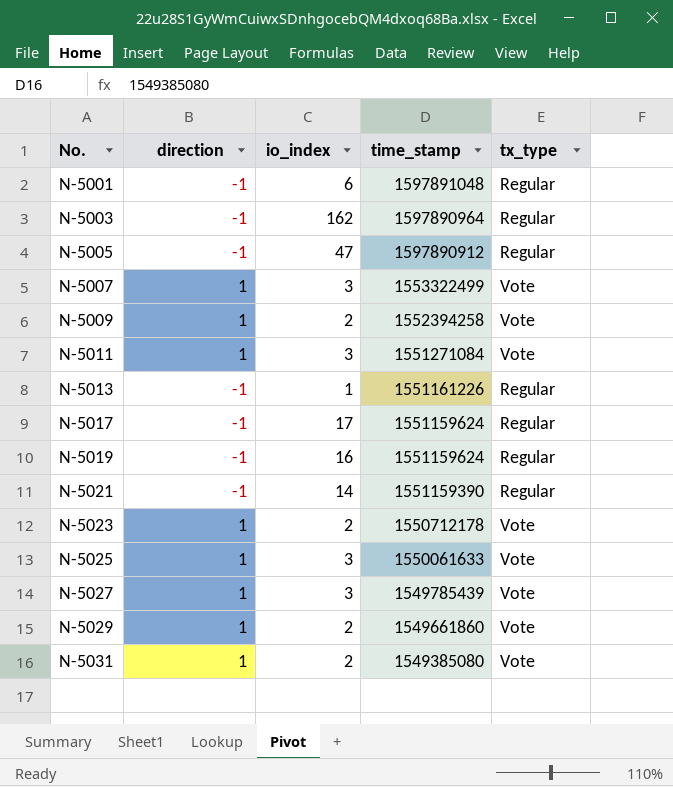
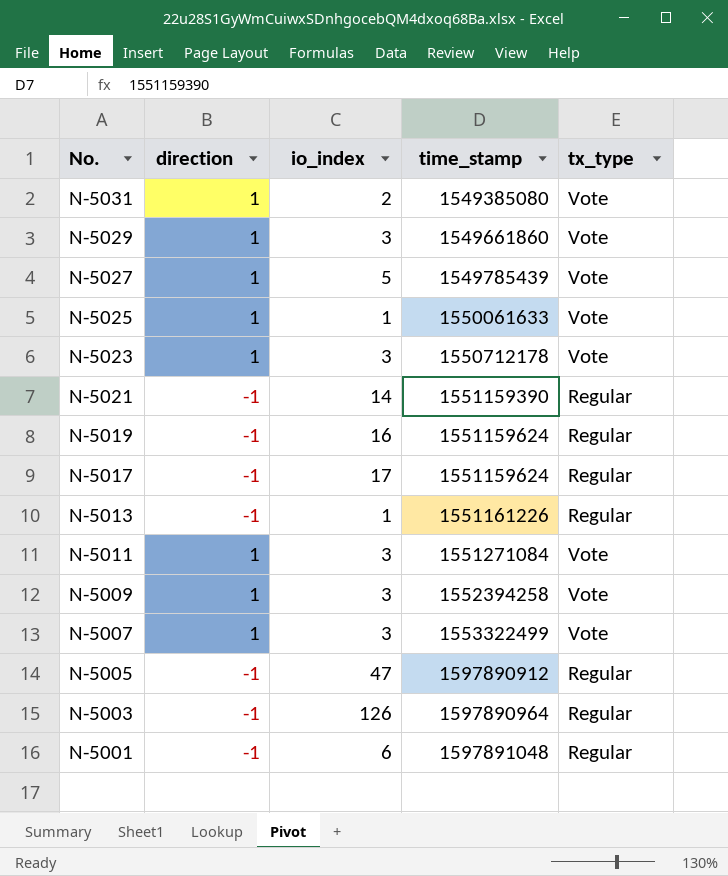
row order: No. ascending -> No. descending
N-5029 | io_index: 2 -> 3
N-5027 | io_index: 3 -> 5
N-5025 | io_index: 3 -> 1
N-5023 | io_index: 2 -> 3
N-5009 | io_index: 2 -> 3
N-5003 | io_index: 162 -> 126

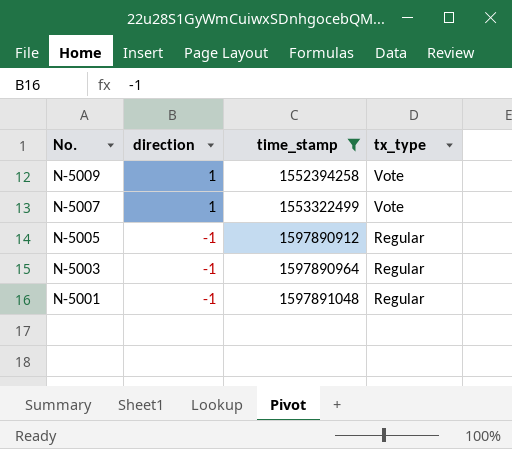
filter: none -> time_stamp >= 1552394258
column io_index | position: 3 -> none

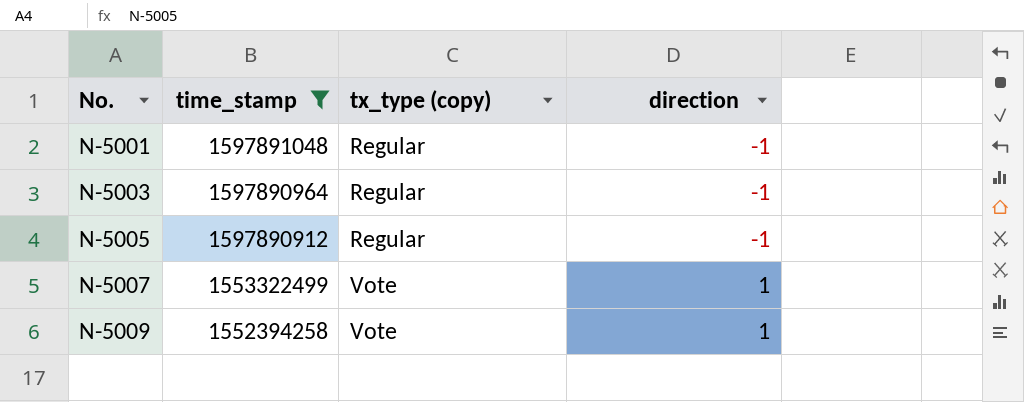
row order: No. descending -> No. ascending
column name: tx_type -> tx_type (copy)
column direction | position: 2 -> 4

